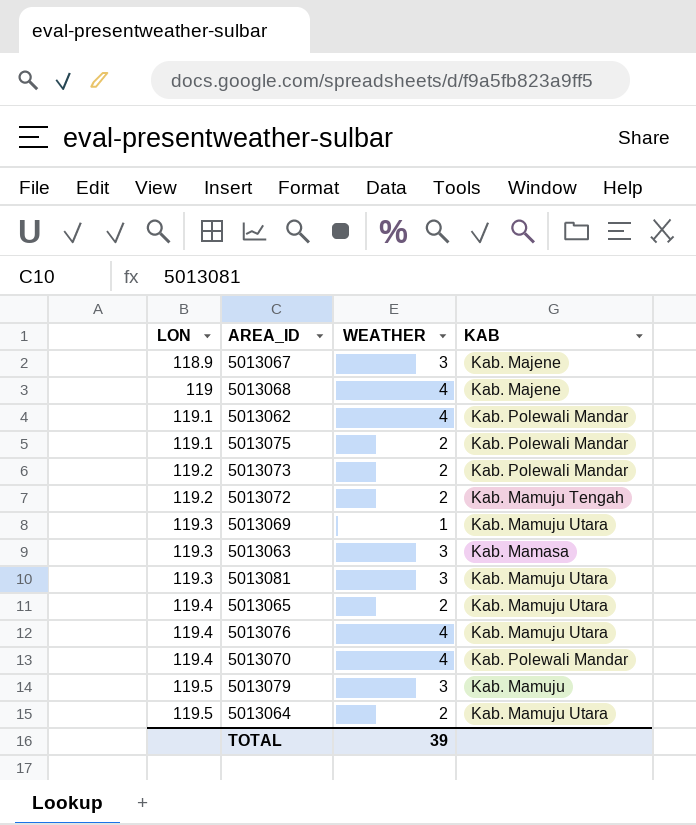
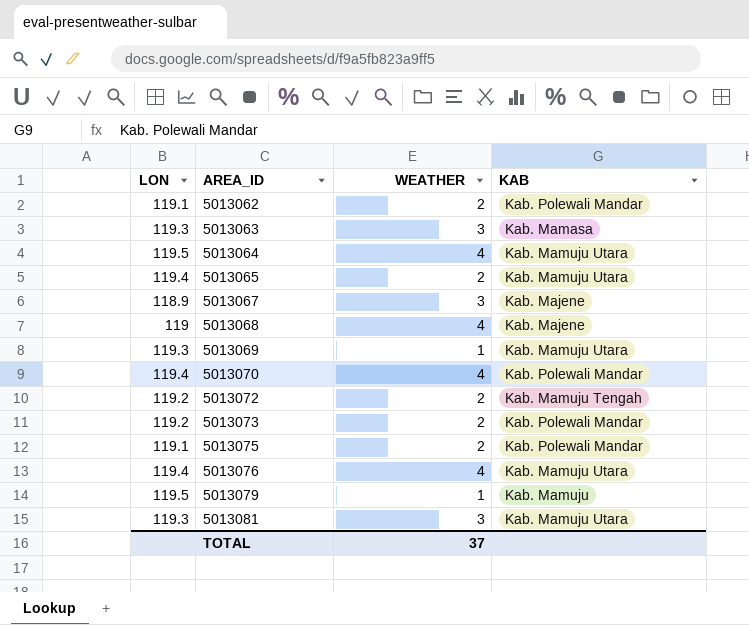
row order: LON ascending -> AREA_ID ascending
5013062 | WEATHER: 4 -> 2
5013064 | WEATHER: 2 -> 4
5013079 | WEATHER: 3 -> 1
TOTAL | WEATHER: 39 -> 37

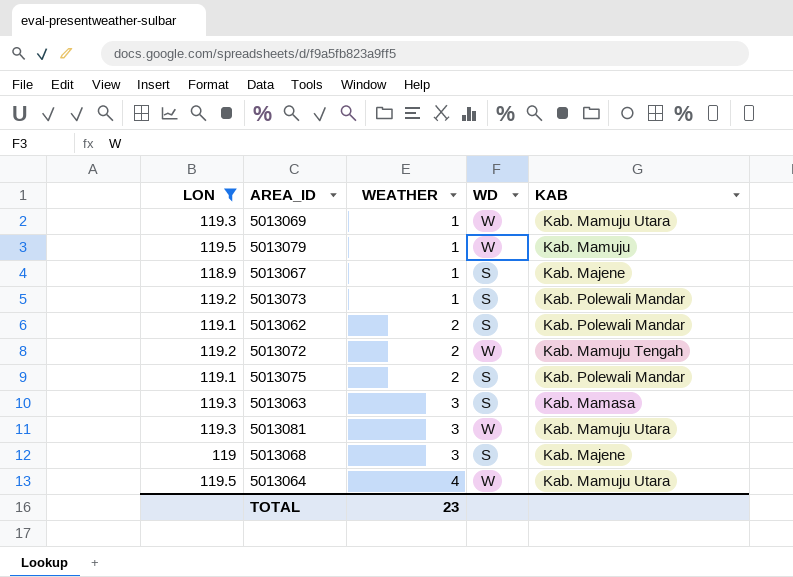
filter: none -> LON != 119.4
row order: AREA_ID ascending -> WEATHER ascending
column WD | position: none -> 4
5013067 | WEATHER: 3 -> 1
5013073 | WEATHER: 2 -> 1
5013068 | WEATHER: 4 -> 3
TOTAL | WEATHER: 37 -> 23

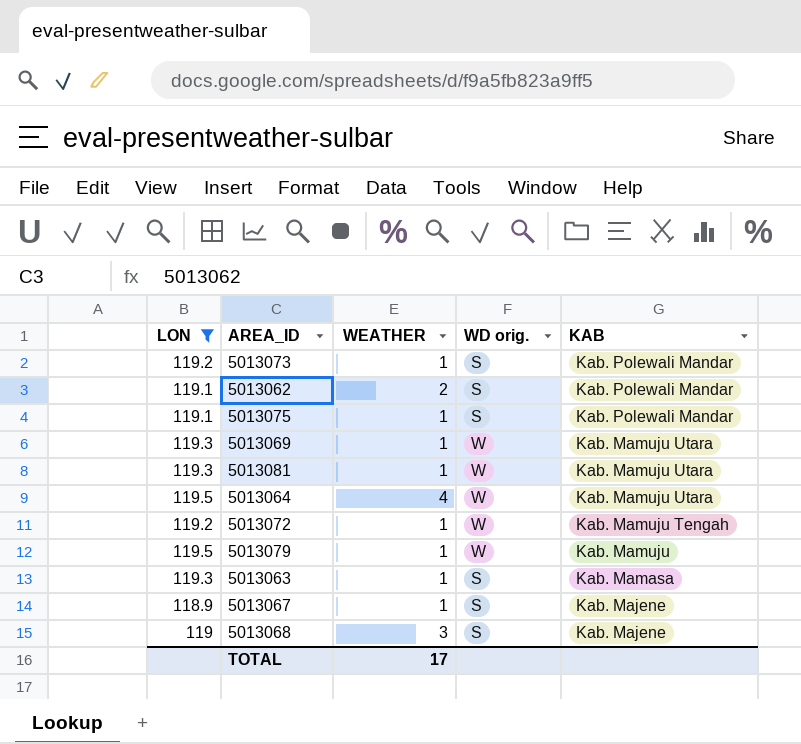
row order: WEATHER ascending -> KAB descending
column name: WD -> WD orig.
5013075 | WEATHER: 2 -> 1
5013081 | WEATHER: 3 -> 1
5013072 | WEATHER: 2 -> 1
5013063 | WEATHER: 3 -> 1
TOTAL | WEATHER: 23 -> 17

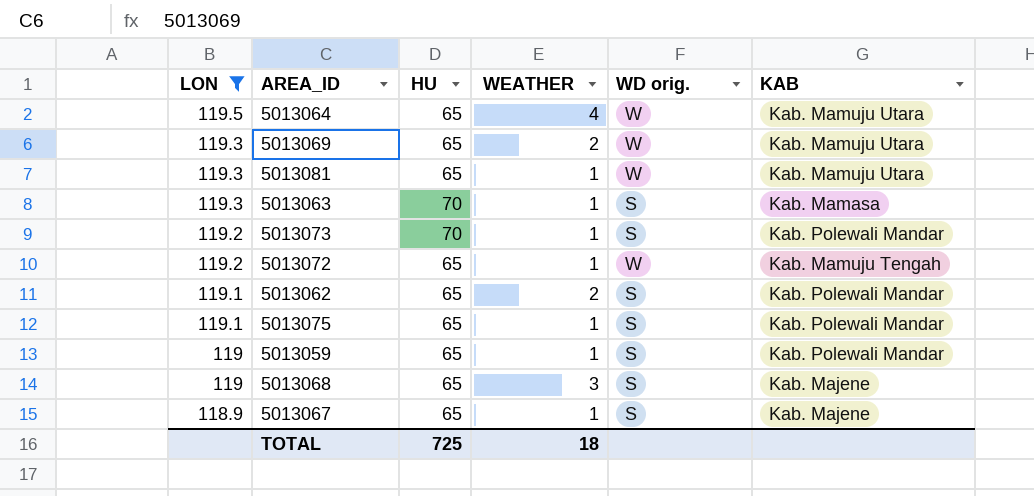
row order: KAB descending -> LON descending
column HU | position: none -> 3
row 5013079: 119.5 | 1 | W | Kab. Mamuju -> none
5013069 | WEATHER: 1 -> 2
row 5013059: none -> 119 | 65 | 1 | S | Kab. Polewali Mandar
TOTAL | WEATHER: 17 -> 18

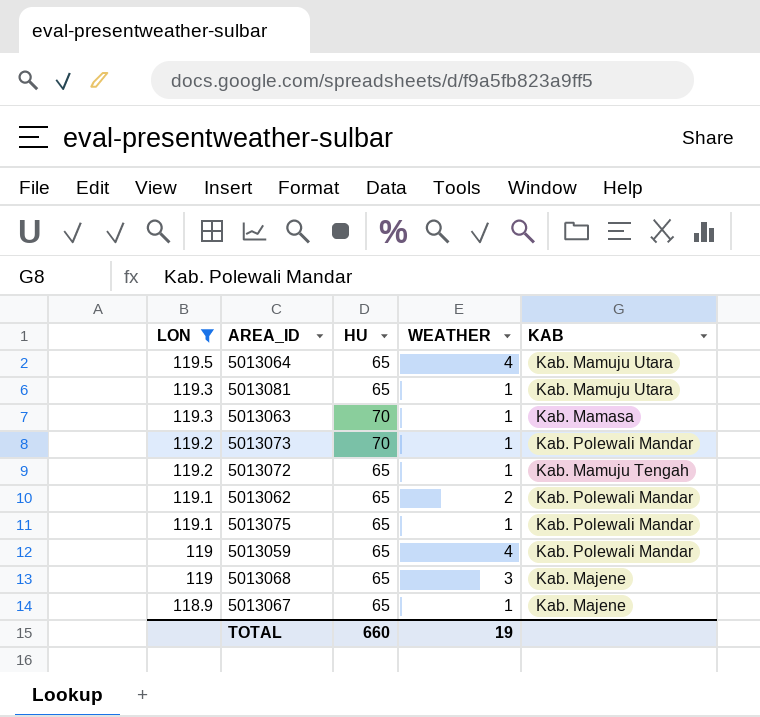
column WD orig. | position: 5 -> none
row 5013069: 119.3 | 65 | 2 | W | Kab. Mamuju Utara -> none
5013059 | WEATHER: 1 -> 4
TOTAL | HU: 725 -> 660
TOTAL | WEATHER: 18 -> 19

